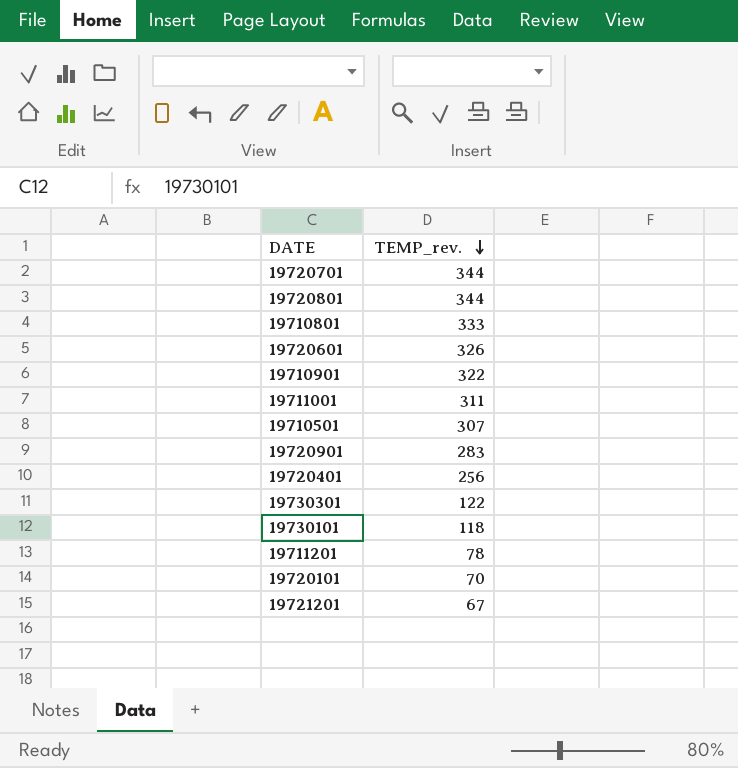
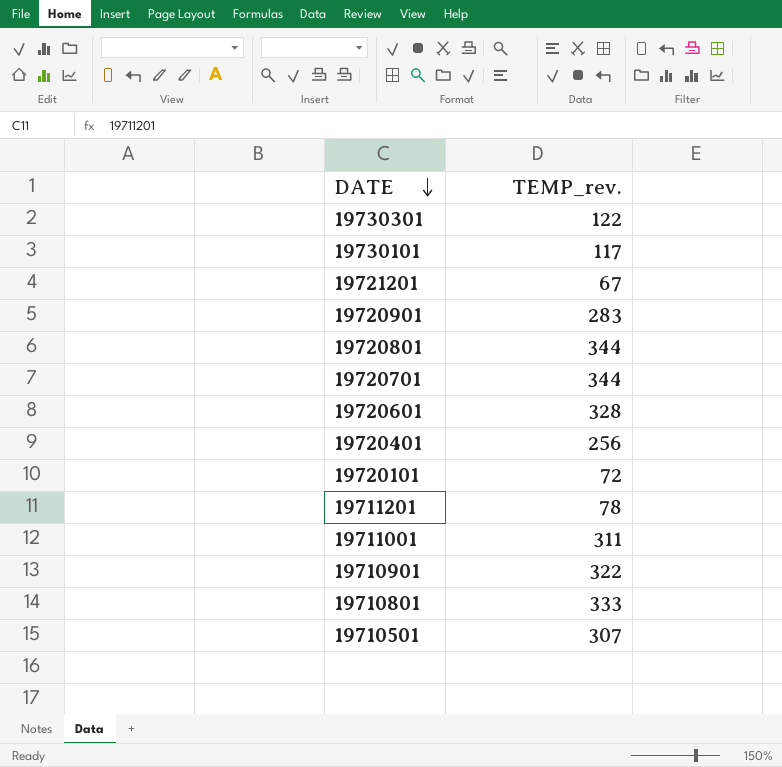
row order: TEMP_rev. descending -> DATE descending
19730101 | TEMP_rev.: 118 -> 117
19720601 | TEMP_rev.: 326 -> 328
19720101 | TEMP_rev.: 70 -> 72

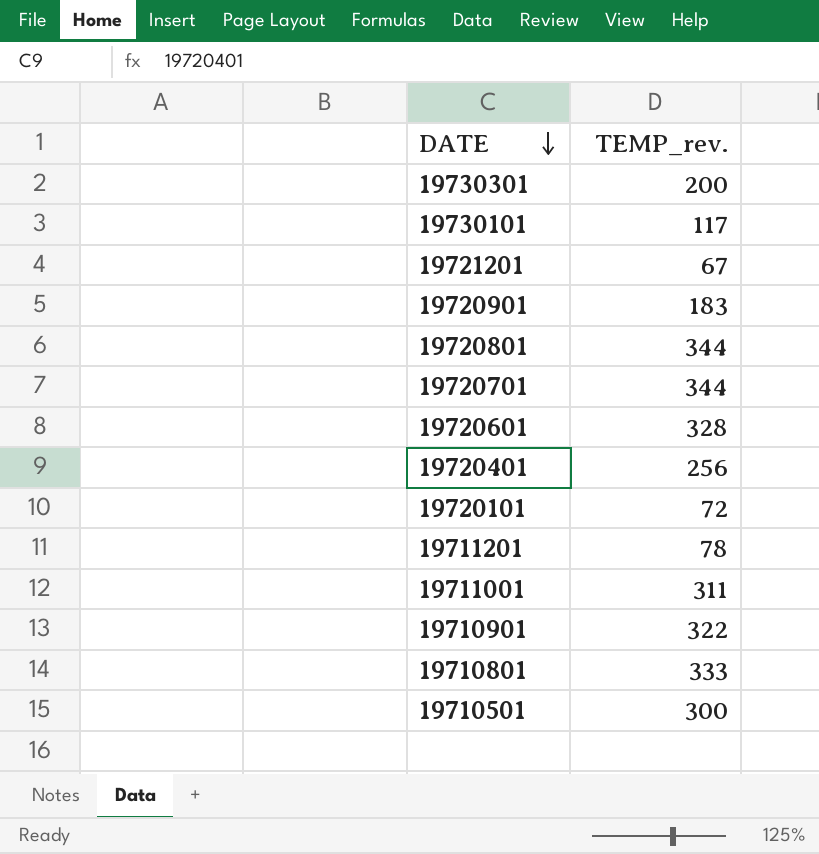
19730301 | TEMP_rev.: 122 -> 200
19720901 | TEMP_rev.: 283 -> 183
19710501 | TEMP_rev.: 307 -> 300

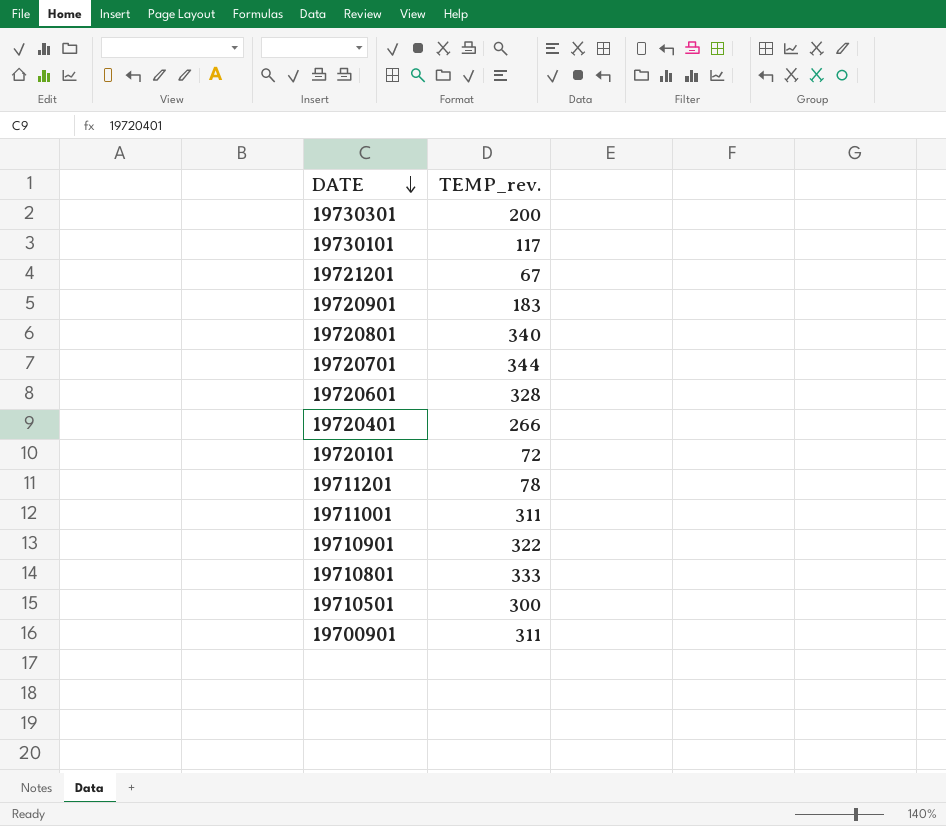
19720801 | TEMP_rev.: 344 -> 340
19720401 | TEMP_rev.: 256 -> 266
row 19700901: none -> 311

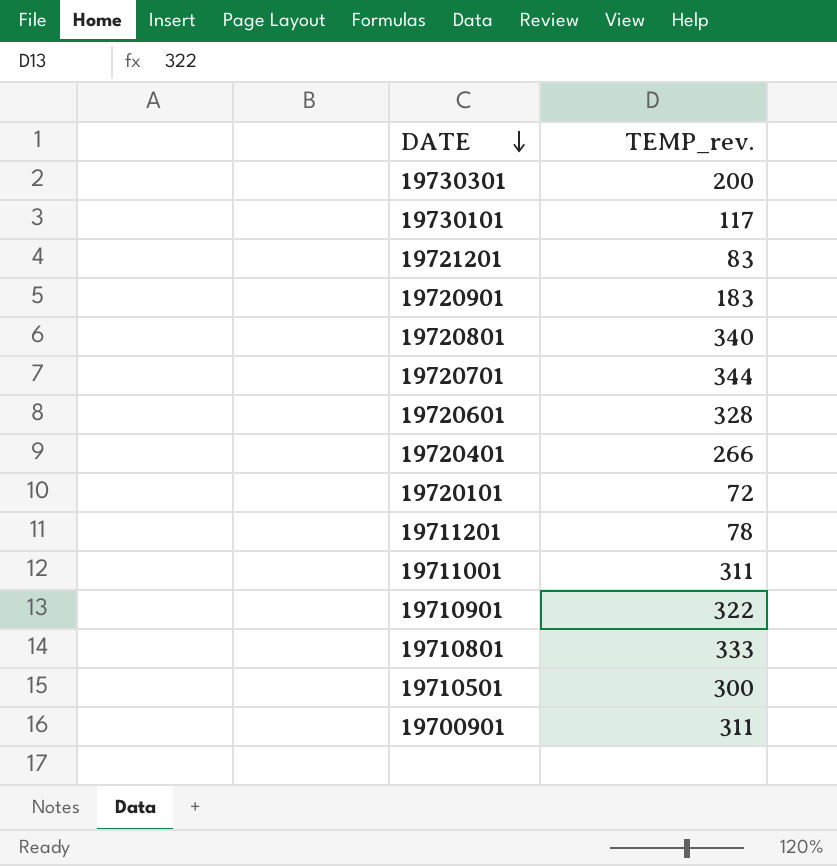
19721201 | TEMP_rev.: 67 -> 83

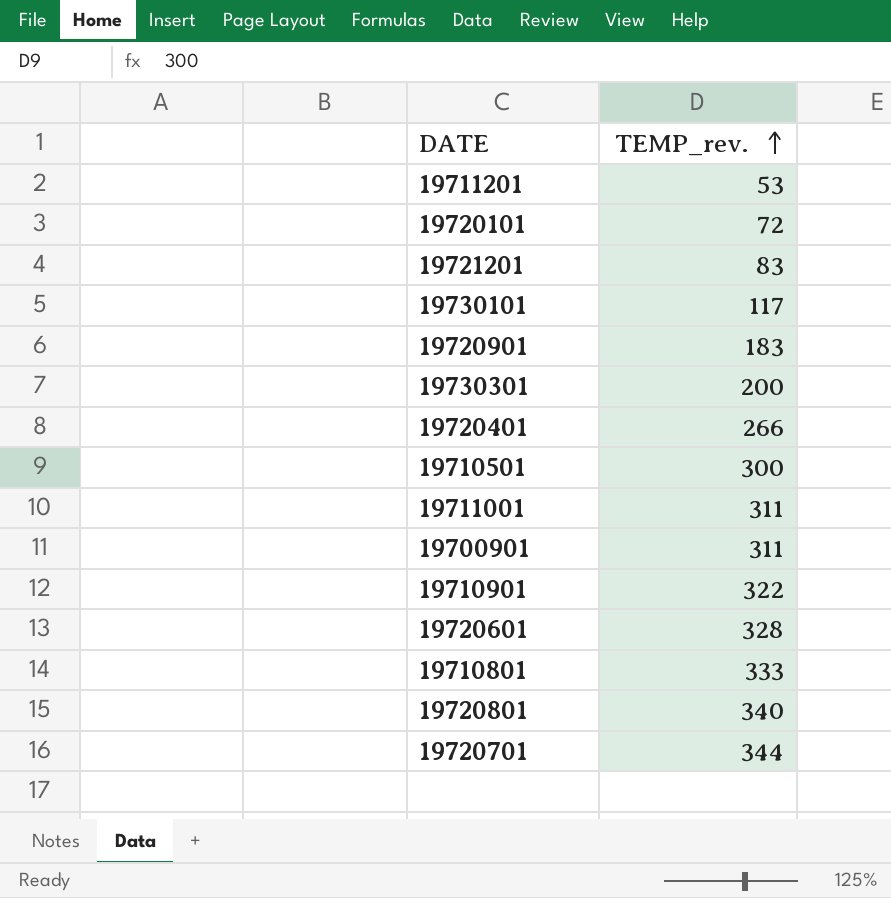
row order: DATE descending -> TEMP_rev. ascending
19711201 | TEMP_rev.: 78 -> 53

